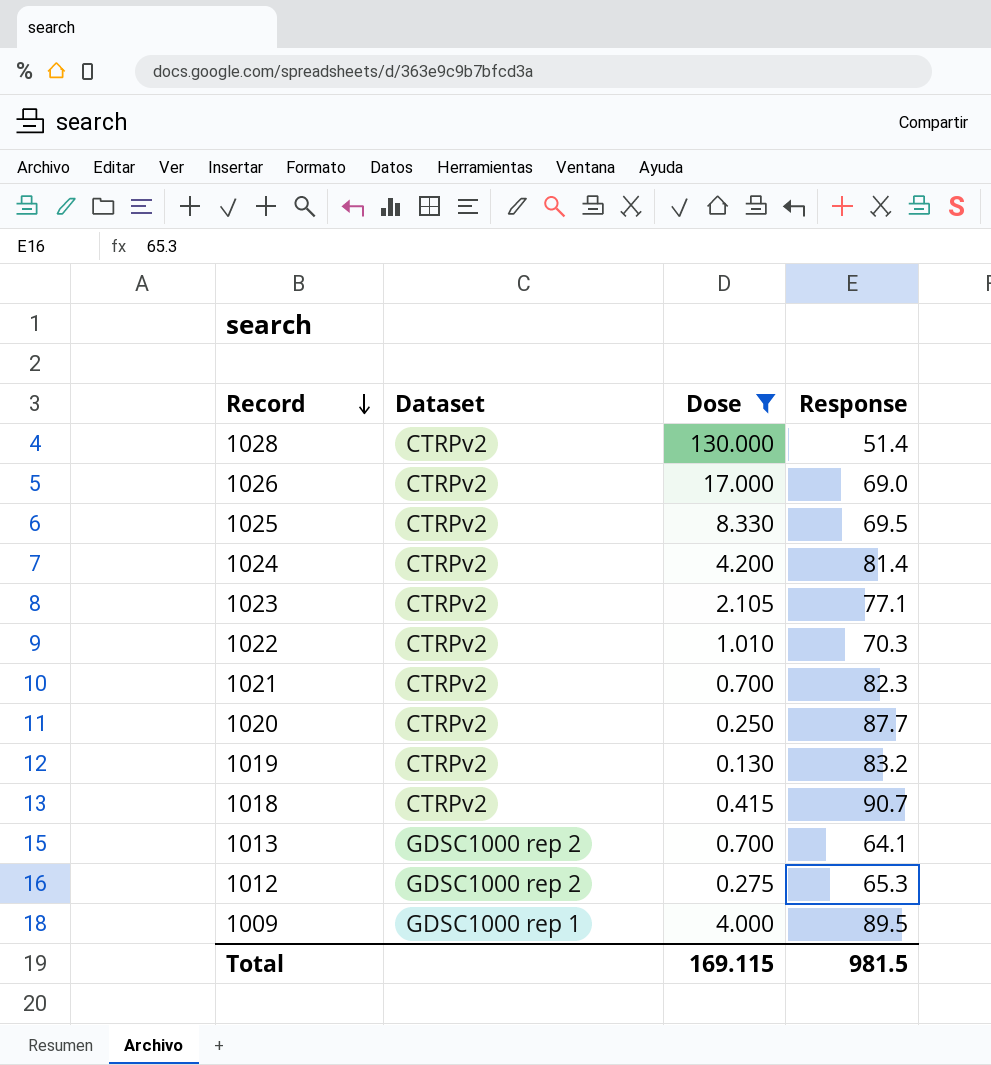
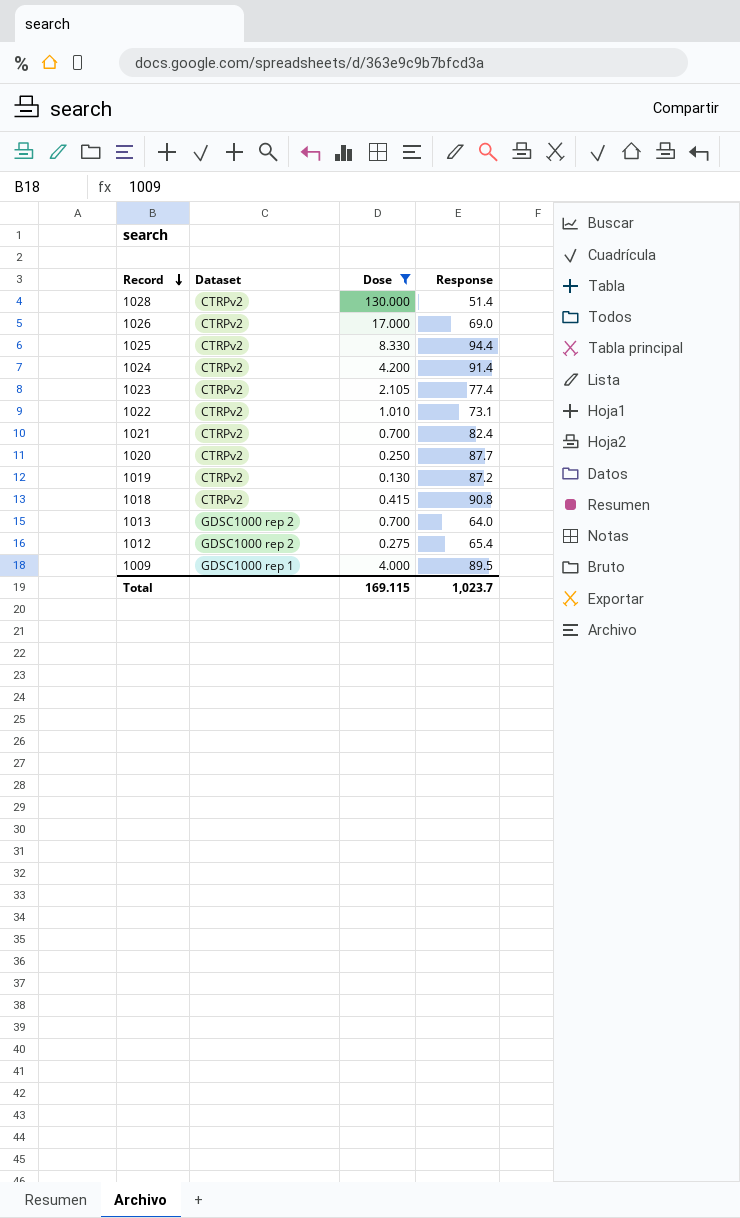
1025 | Response: 69.5 -> 94.4
1024 | Response: 81.4 -> 91.4
1023 | Response: 77.1 -> 77.4
1022 | Response: 70.3 -> 73.1
1021 | Response: 82.3 -> 82.4
1019 | Response: 83.2 -> 87.2
1018 | Response: 90.7 -> 90.8
1013 | Response: 64.1 -> 64.0
1012 | Response: 65.3 -> 65.4
Total | Response: 981.5 -> 1,023.7

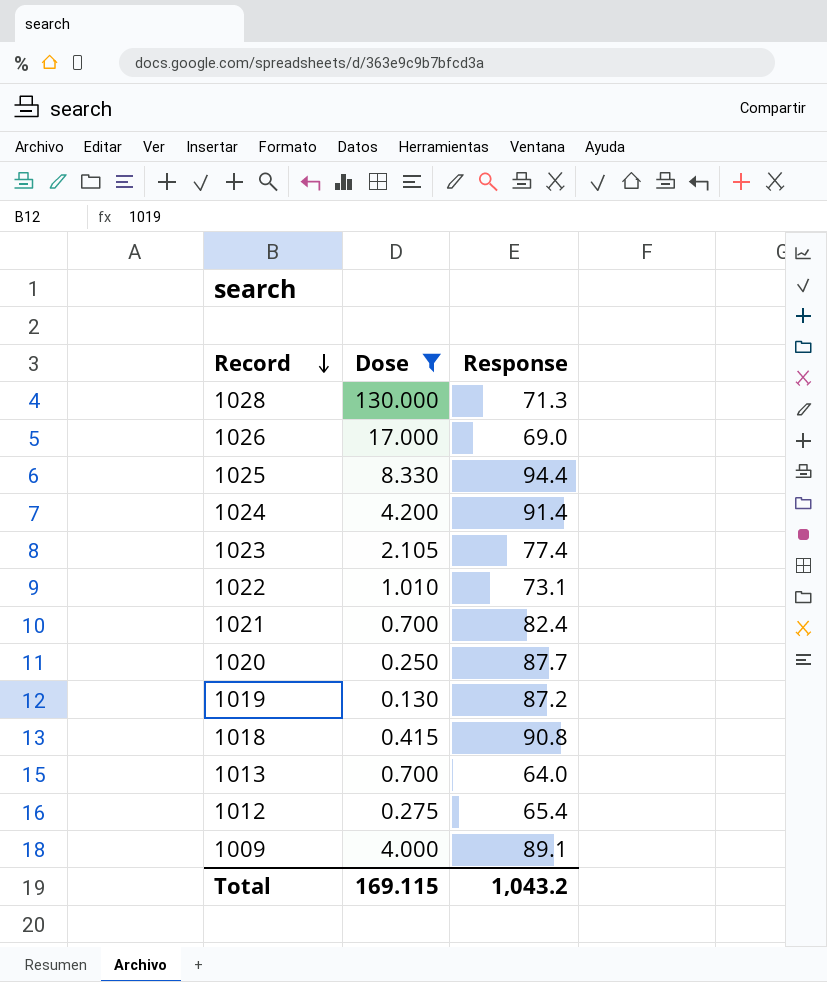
column Dataset | position: 2 -> none
1028 | Response: 51.4 -> 71.3
1009 | Response: 89.5 -> 89.1
Total | Response: 1,023.7 -> 1,043.2

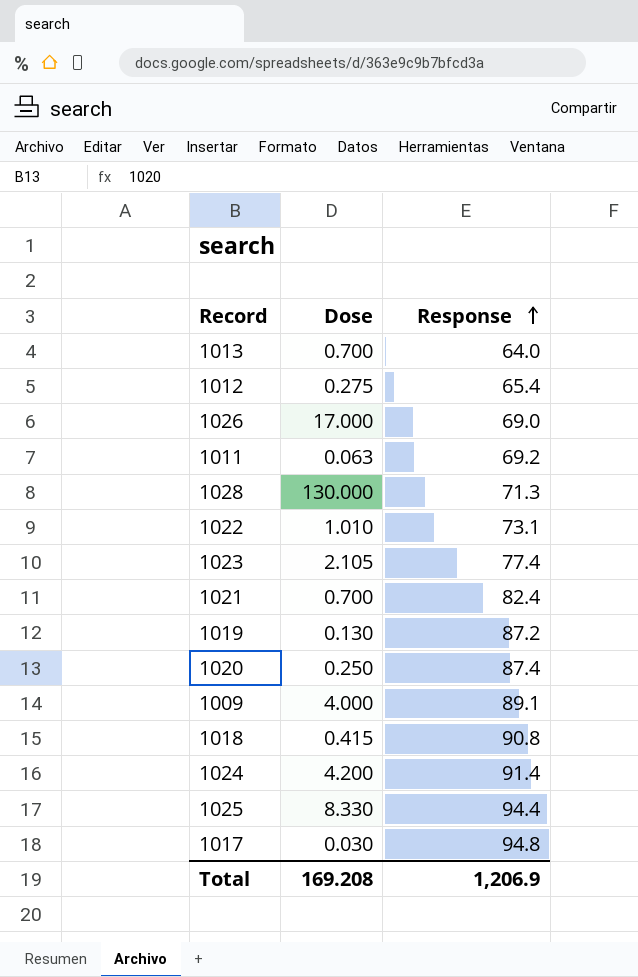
filter: Dose >= 0.130 -> none
row order: Record descending -> Response ascending
1020 | Response: 87.7 -> 87.4
Total | Dose: 169.115 -> 169.208
Total | Response: 1,043.2 -> 1,206.9

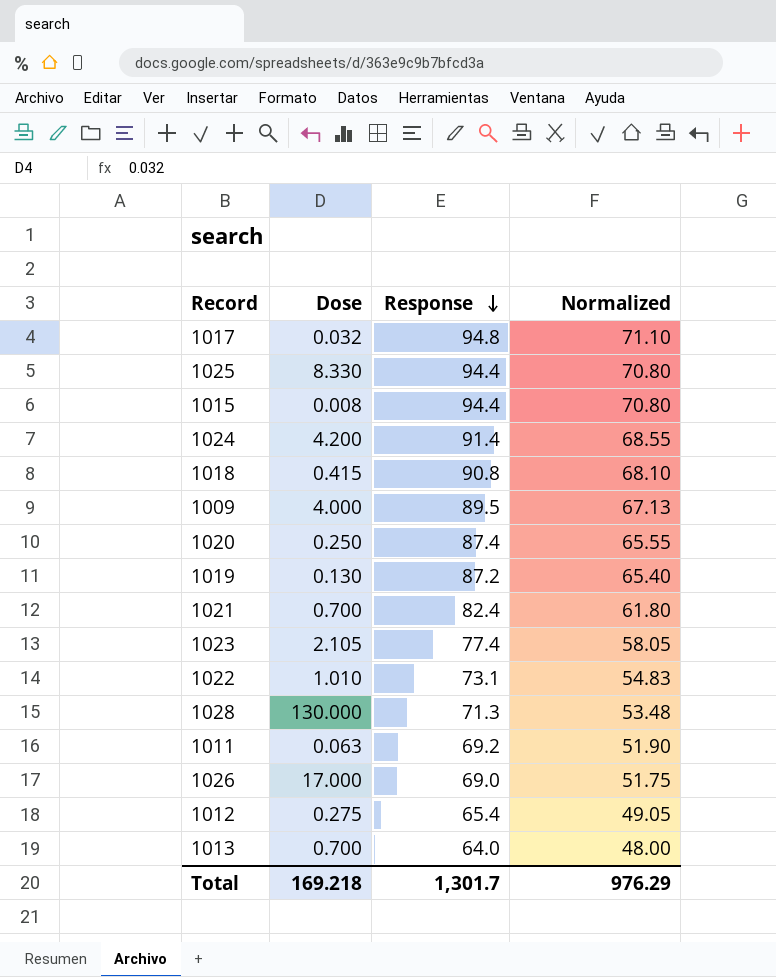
row order: Response ascending -> Response descending
column Normalized | formula: none -> [Response] * 0.75
1017 | Dose: 0.030 -> 0.032
row 1015: none -> 0.008 | 94.4 | 70.80
1009 | Response: 89.1 -> 89.5
Total | Dose: 169.208 -> 169.218
Total | Response: 1,206.9 -> 1,301.7

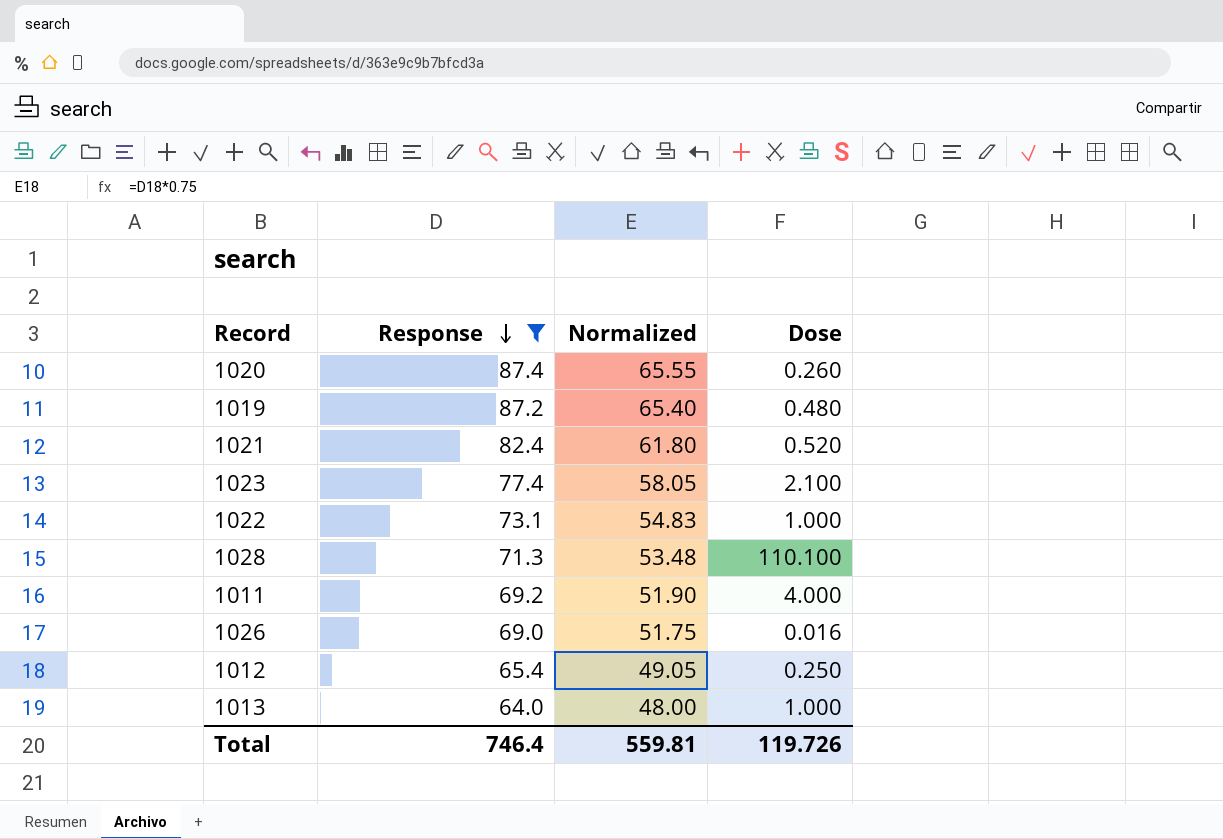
filter: none -> Response <= 87.4
column Dose | position: 2 -> 4
1020 | Dose: 0.250 -> 0.260
1019 | Dose: 0.130 -> 0.480
1021 | Dose: 0.700 -> 0.520
1023 | Dose: 2.105 -> 2.100
1022 | Dose: 1.010 -> 1.000
1028 | Dose: 130.000 -> 110.100
1011 | Dose: 0.063 -> 4.000
1026 | Dose: 17.000 -> 0.016
1012 | Dose: 0.275 -> 0.250
1013 | Dose: 0.700 -> 1.000
Total | Response: 1,301.7 -> 746.4
Total | Normalized: 976.29 -> 559.81
Total | Dose: 169.218 -> 119.726

